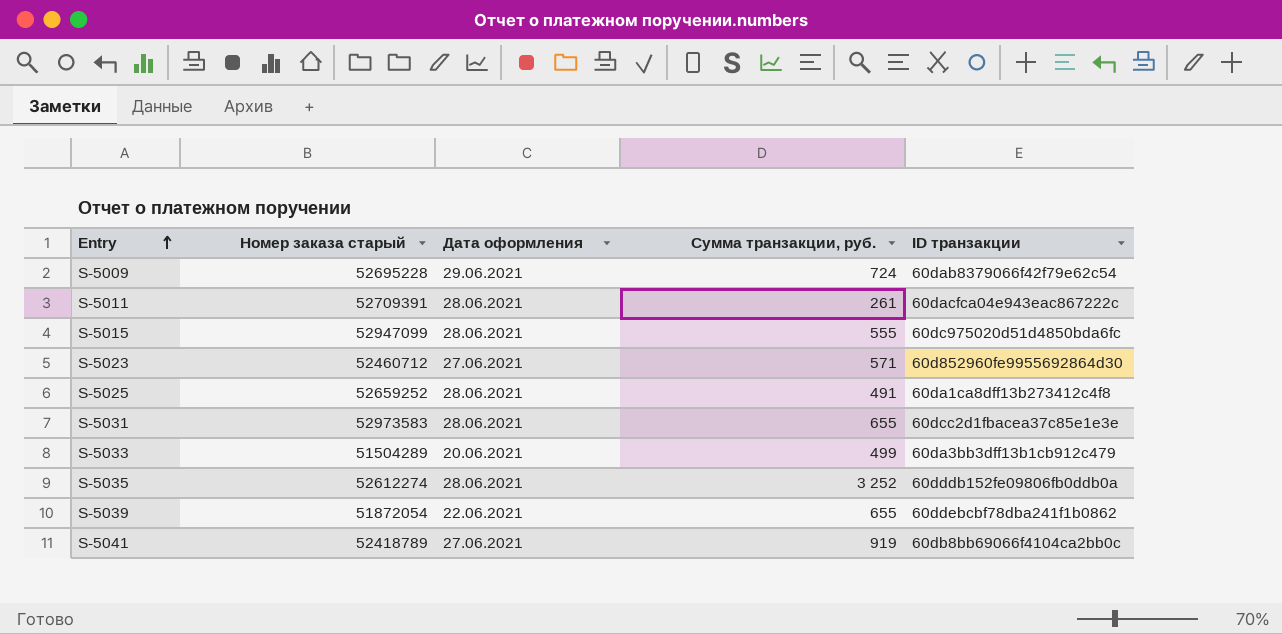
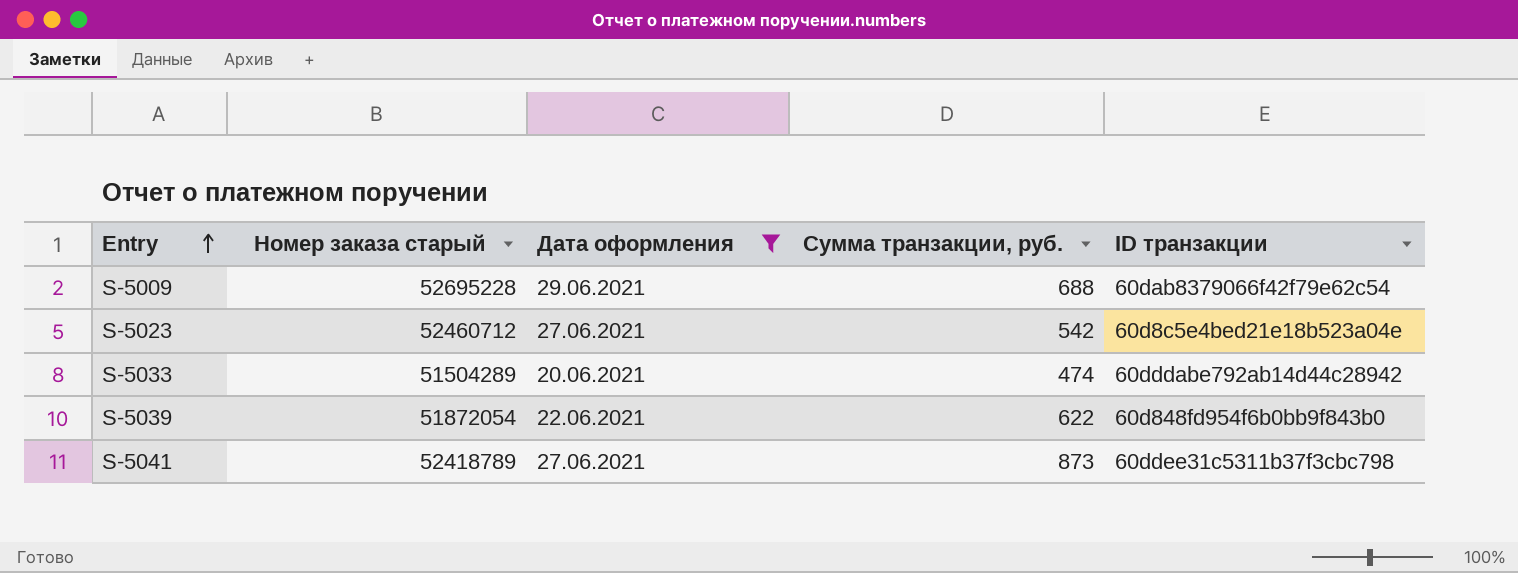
filter: none -> Дата оформления != 28.06.2021
S-5009 | Сумма транзакции, руб.: 724 -> 688
S-5023 | Сумма транзакции, руб.: 571 -> 542
S-5023 | ID транзакции: 60d852960fe9955692864d30 -> 60d8c5e4bed21e18b523a04e
S-5033 | Сумма транзакции, руб.: 499 -> 474
S-5033 | ID транзакции: 60da3bb3dff13b1cb912c479 -> 60dddabe792ab14d44c28942
S-5039 | Сумма транзакции, руб.: 655 -> 622
S-5039 | ID транзакции: 60ddebcbf78dba241f1b0862 -> 60d848fd954f6b0bb9f843b0
S-5041 | Сумма транзакции, руб.: 919 -> 873
S-5041 | ID транзакции: 60db8bb69066f4104ca2bb0c -> 60ddee31c5311b37f3cbc798

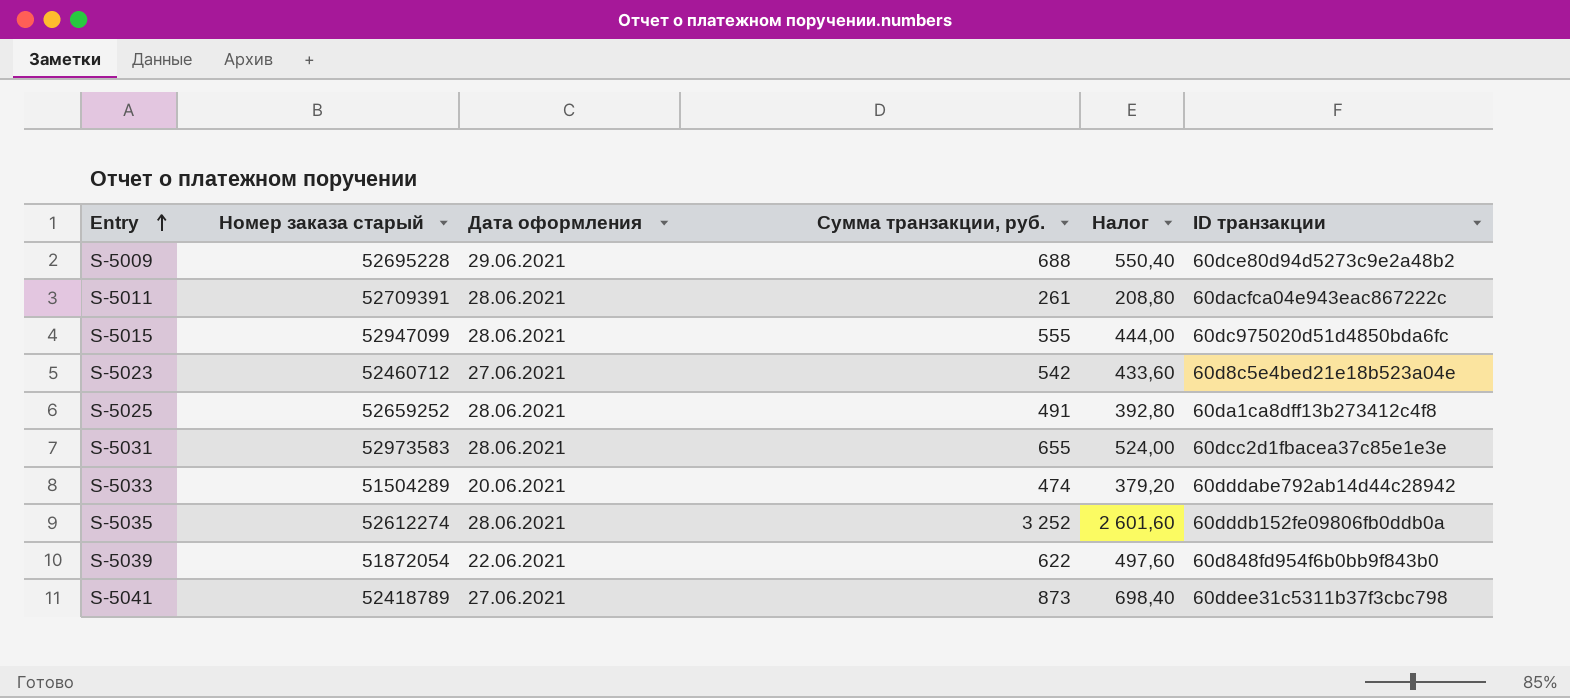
filter: Дата оформления != 28.06.2021 -> none
column Налог | formula: none -> [Сумма транзакции, руб.] * 0,8
S-5009 | ID транзакции: 60dab8379066f42f79e62c54 -> 60dce80d94d5273c9e2a48b2

